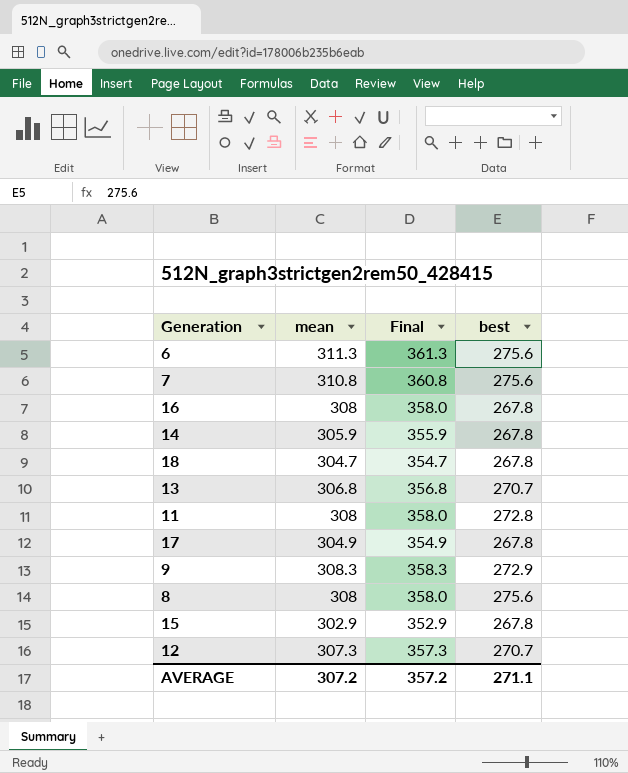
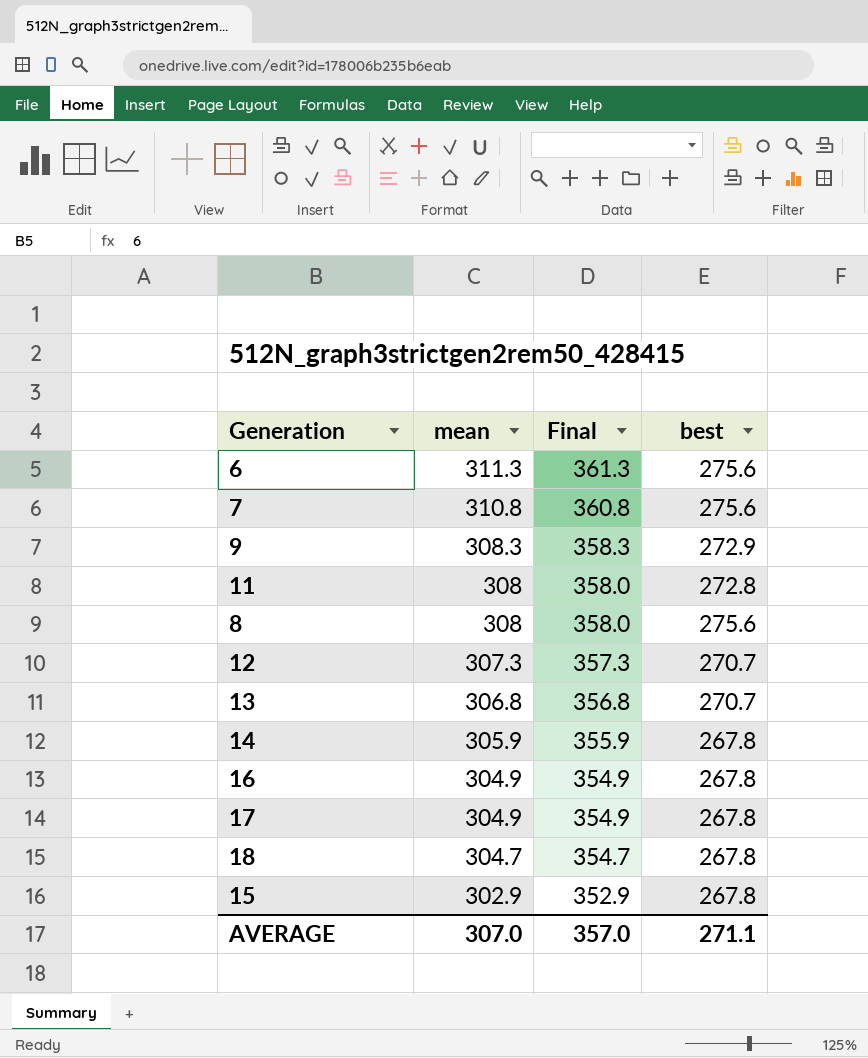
row order: none -> mean descending
16 | mean: 308 -> 304.9
16 | Final: 358.0 -> 354.9
AVERAGE | mean: 307.2 -> 307.0
AVERAGE | Final: 357.2 -> 357.0

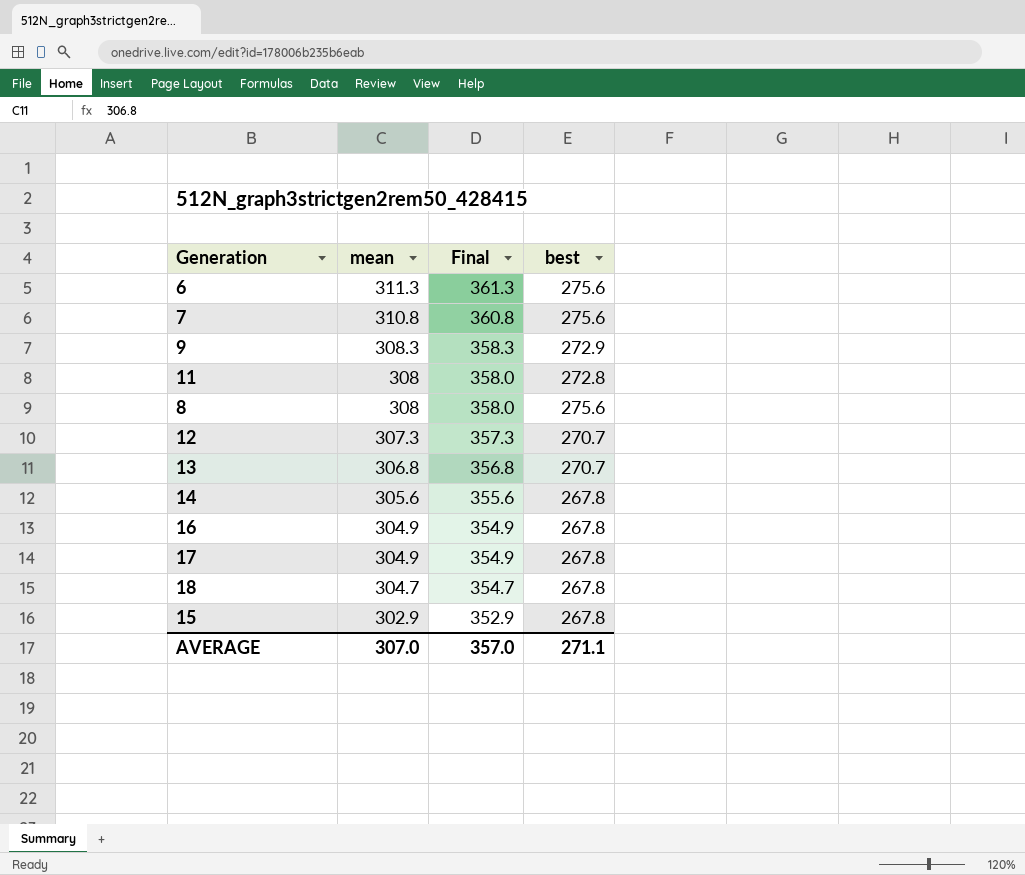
14 | mean: 305.9 -> 305.6
14 | Final: 355.9 -> 355.6

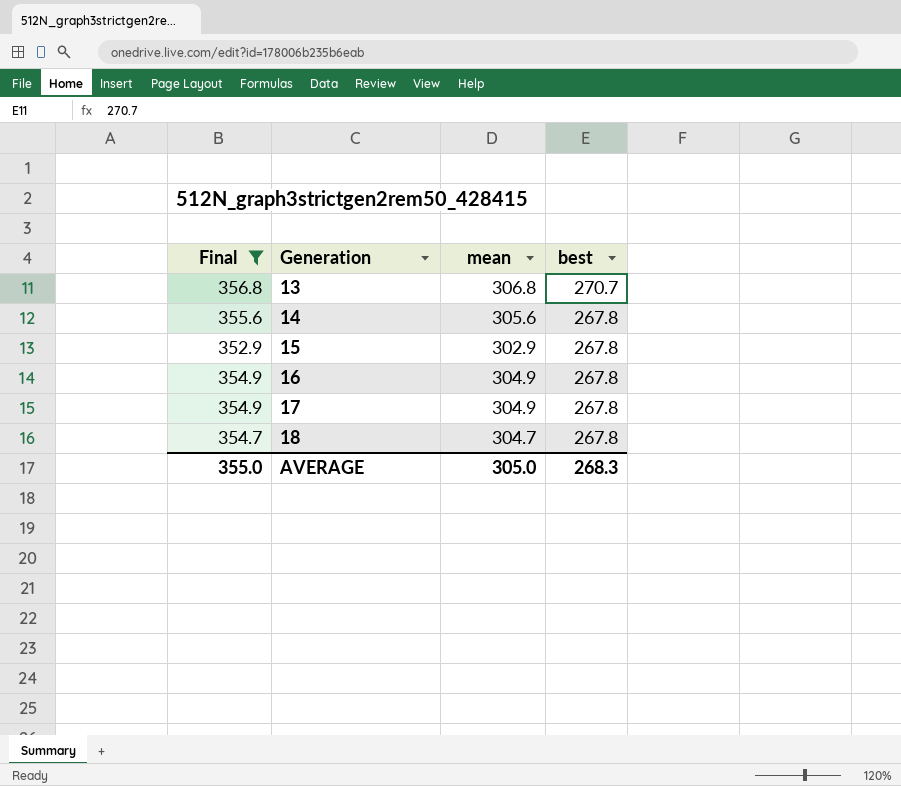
filter: none -> Final <= 356.8
row order: mean descending -> Generation ascending
column Final | position: 3 -> 1
AVERAGE | Final: 357.0 -> 355.0
AVERAGE | mean: 307.0 -> 305.0
AVERAGE | best: 271.1 -> 268.3

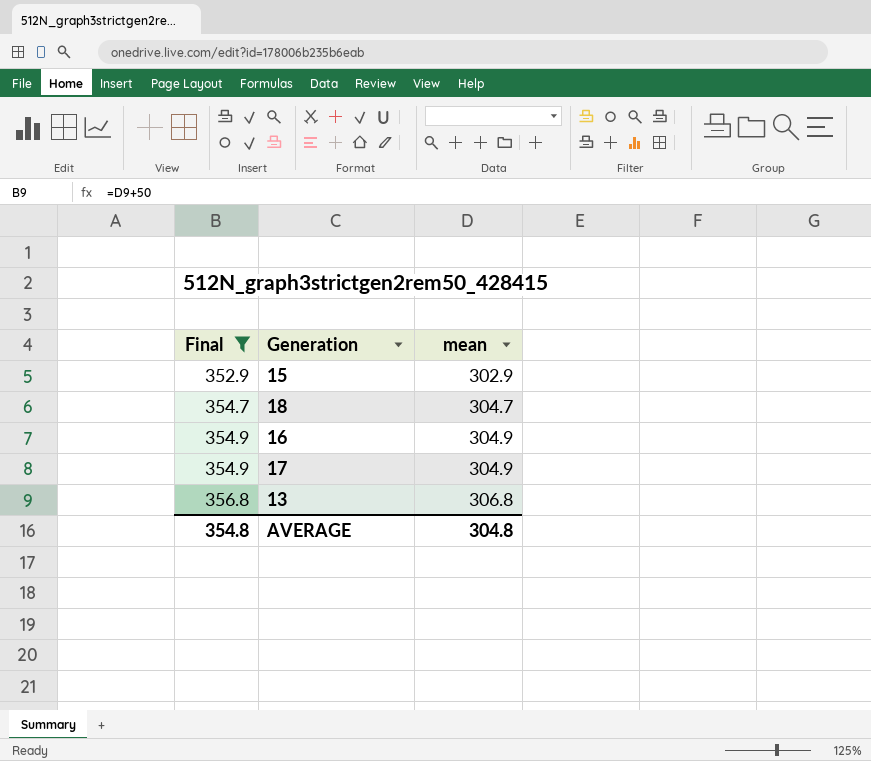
row order: Generation ascending -> Final ascending
column best | position: 4 -> none
row 14: 355.6 | 305.6 | 267.8 -> none
AVERAGE | Final: 355.0 -> 354.8
AVERAGE | mean: 305.0 -> 304.8

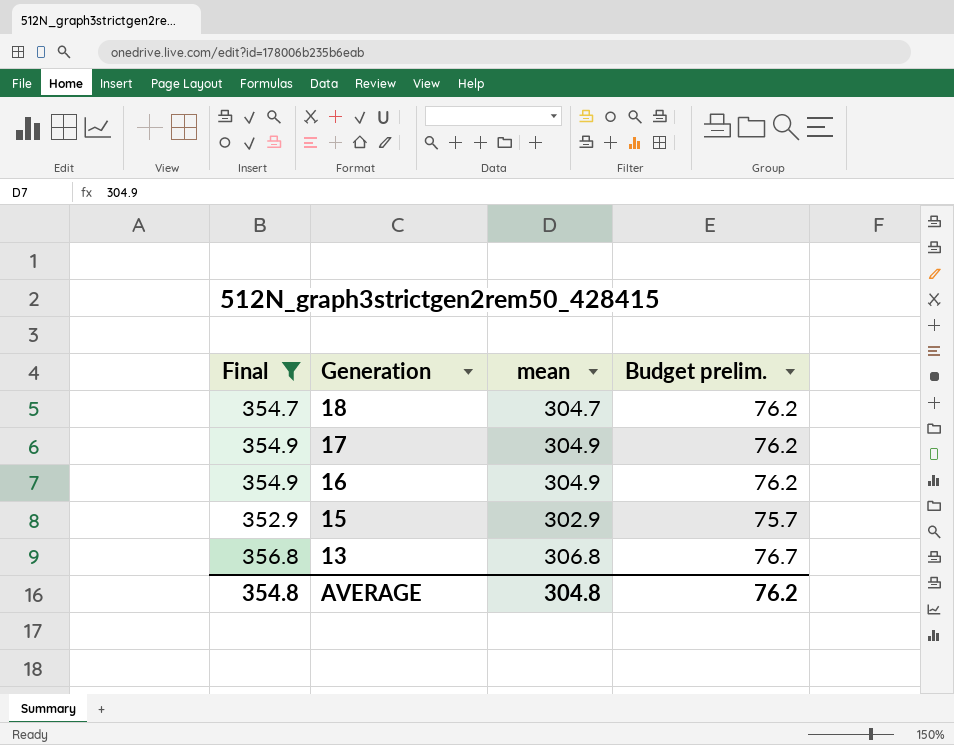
row order: Final ascending -> Generation descending
column Budget prelim. | formula: none -> [mean] * 0.25

